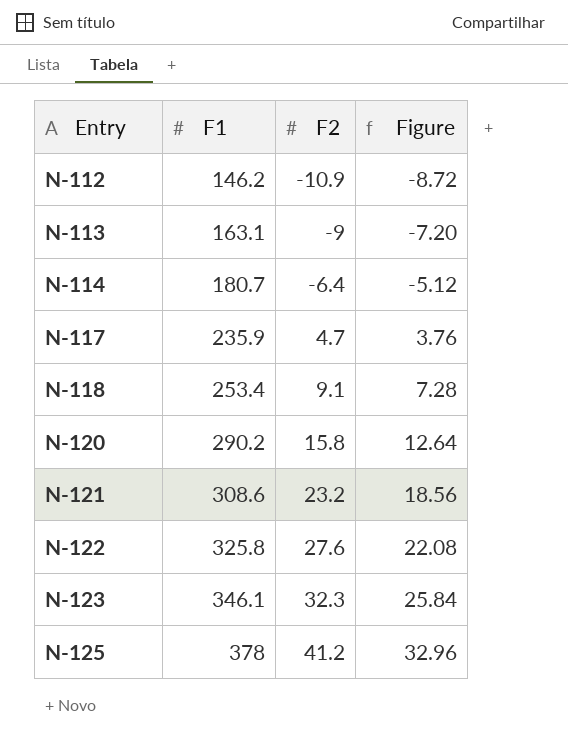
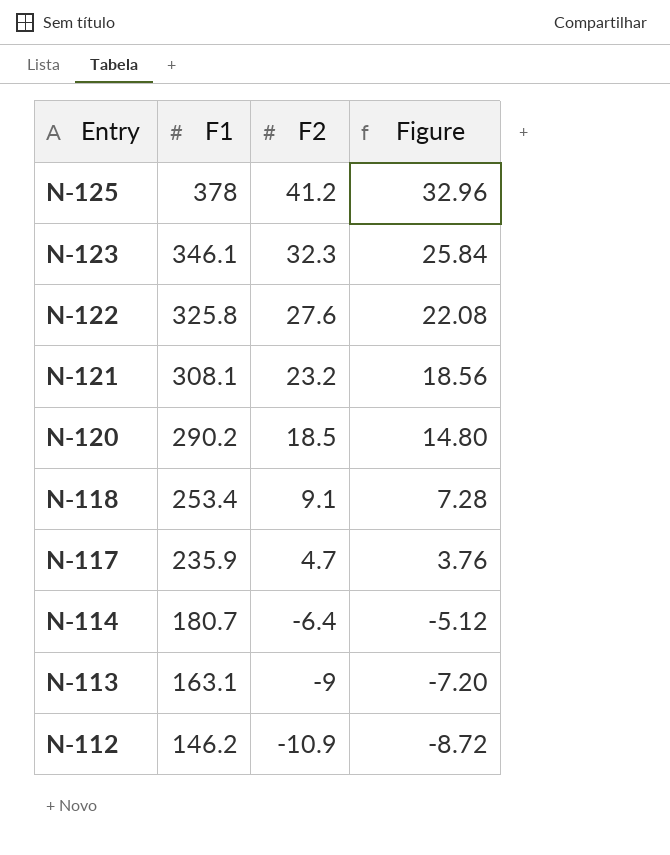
row order: Entry ascending -> Entry descending
N-121 | F1: 308.6 -> 308.1
N-120 | F2: 15.8 -> 18.5
N-120 | Figure: 12.64 -> 14.80

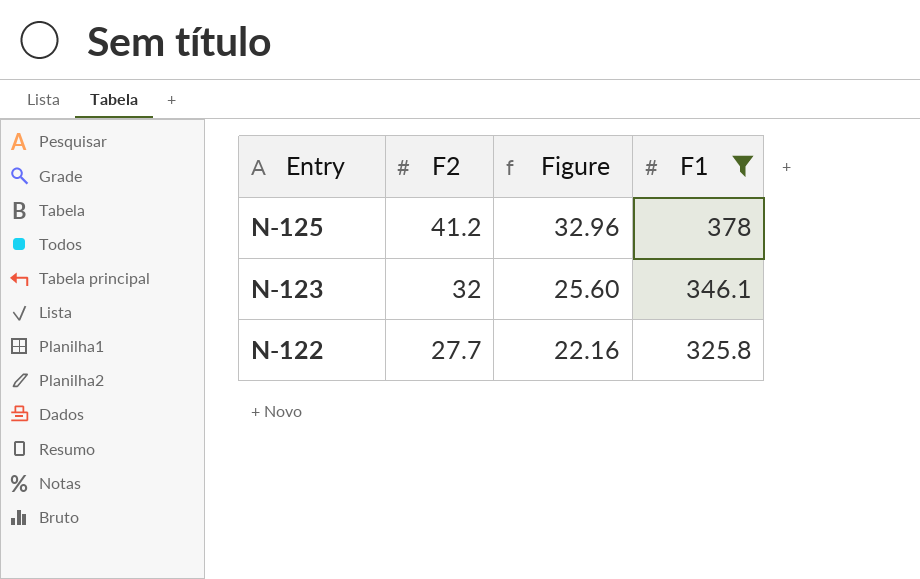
filter: none -> F1 >= 325.8
column F1 | position: 2 -> 4
N-123 | F2: 32.3 -> 32
N-123 | Figure: 25.84 -> 25.60
N-122 | F2: 27.6 -> 27.7
N-122 | Figure: 22.08 -> 22.16

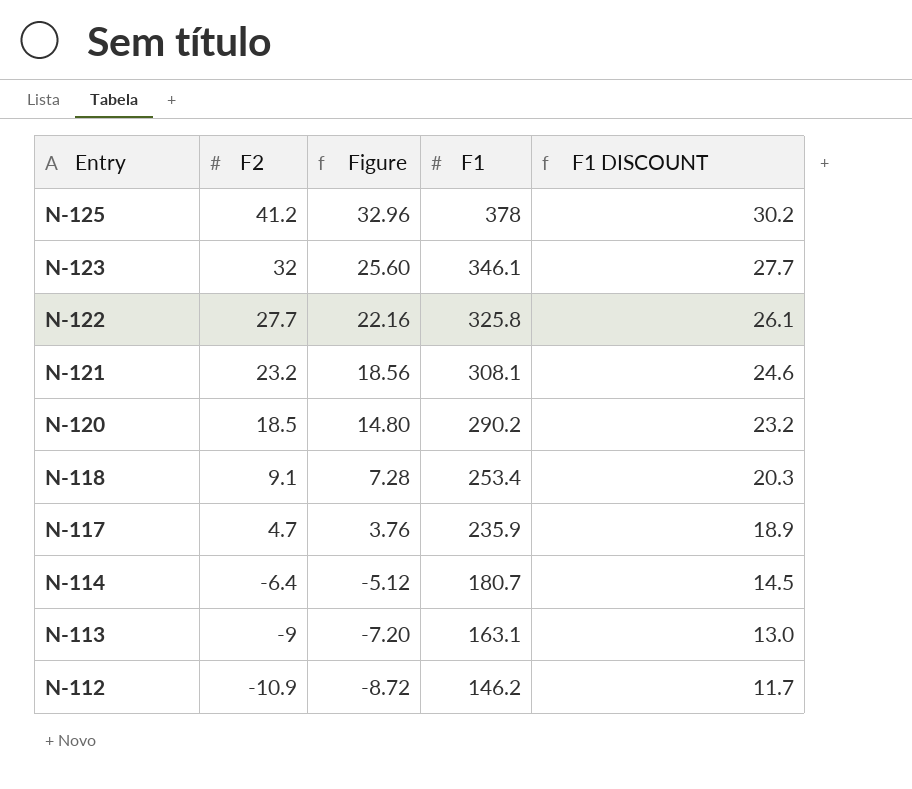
filter: F1 >= 325.8 -> none
column F1 DISCOUNT | formula: none -> [F1] * 0.08

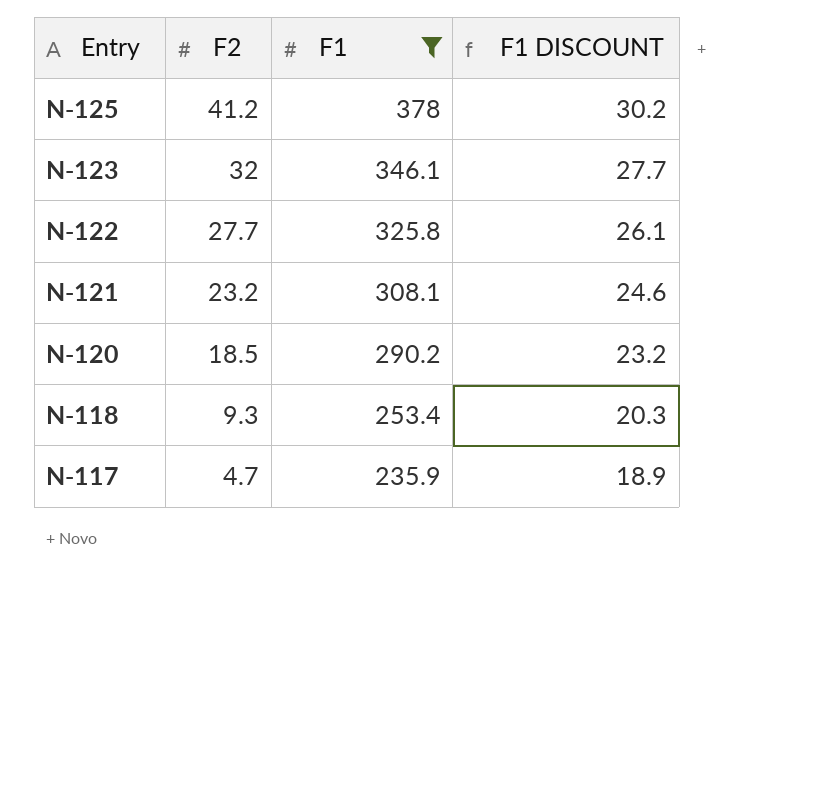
filter: none -> F1 >= 235.9
column Figure | formula: [F2] * 0.8 -> none
N-118 | F2: 9.1 -> 9.3

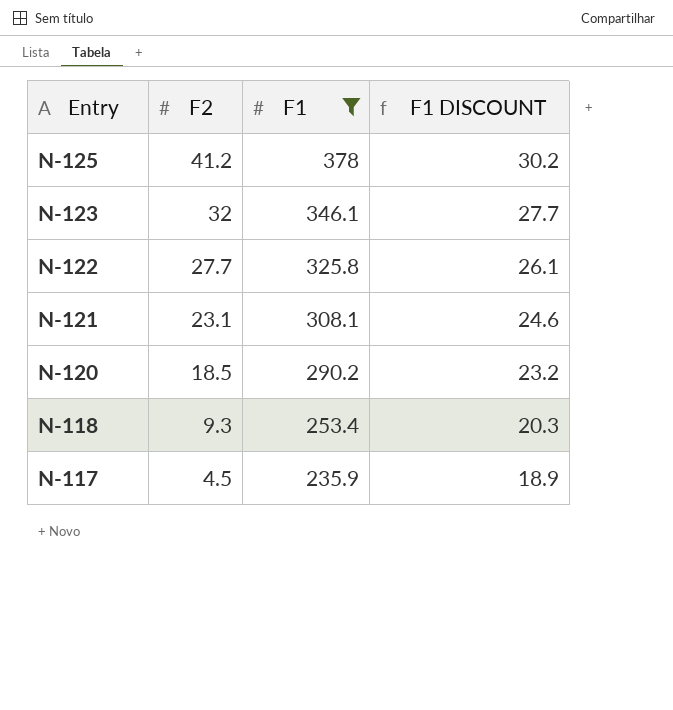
N-121 | F2: 23.2 -> 23.1
N-117 | F2: 4.7 -> 4.5

